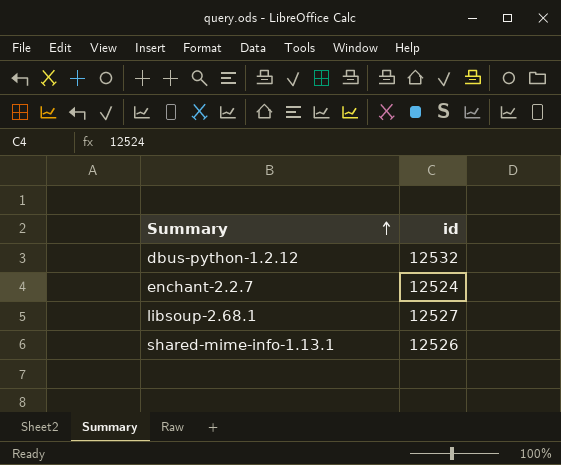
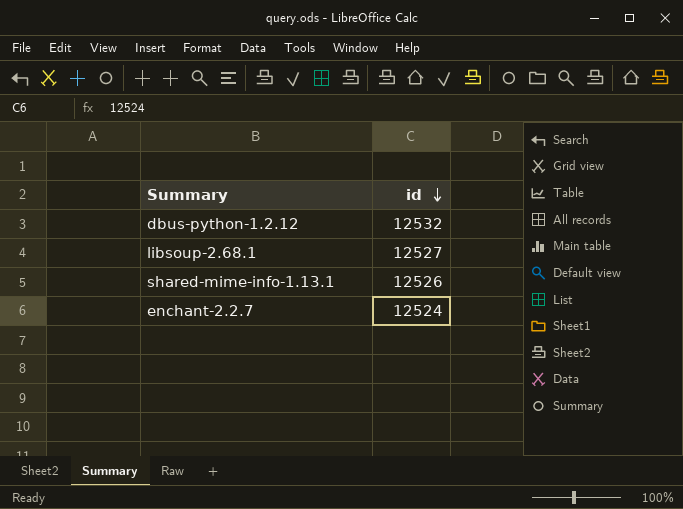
row order: Summary ascending -> id descending

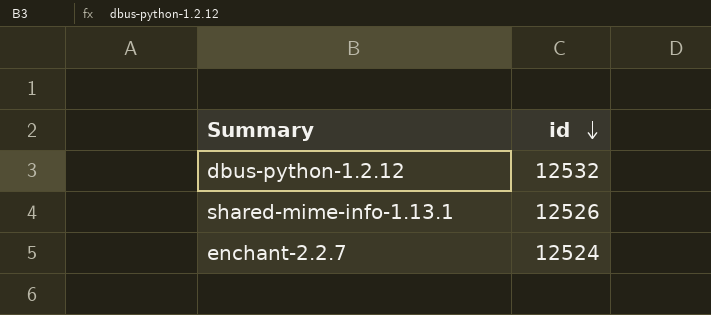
row libsoup-2.68.1: 12527 -> none

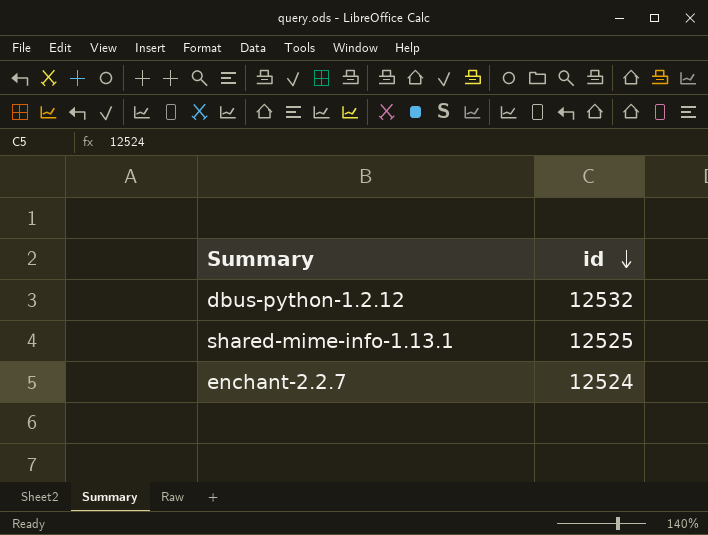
shared-mime-info-1.13.1 | id: 12526 -> 12525

